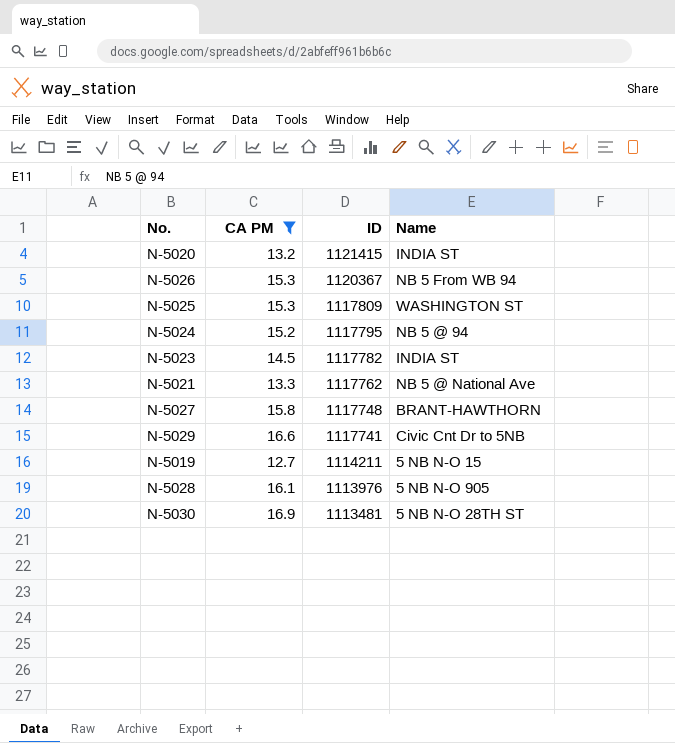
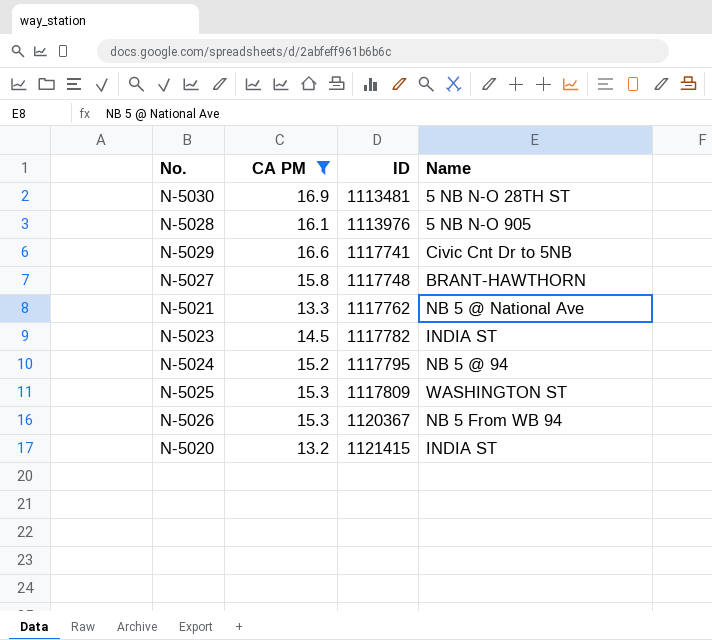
row order: ID descending -> ID ascending
row N-5019: 12.7 | 1114211 | 5 NB N-O 15 -> none

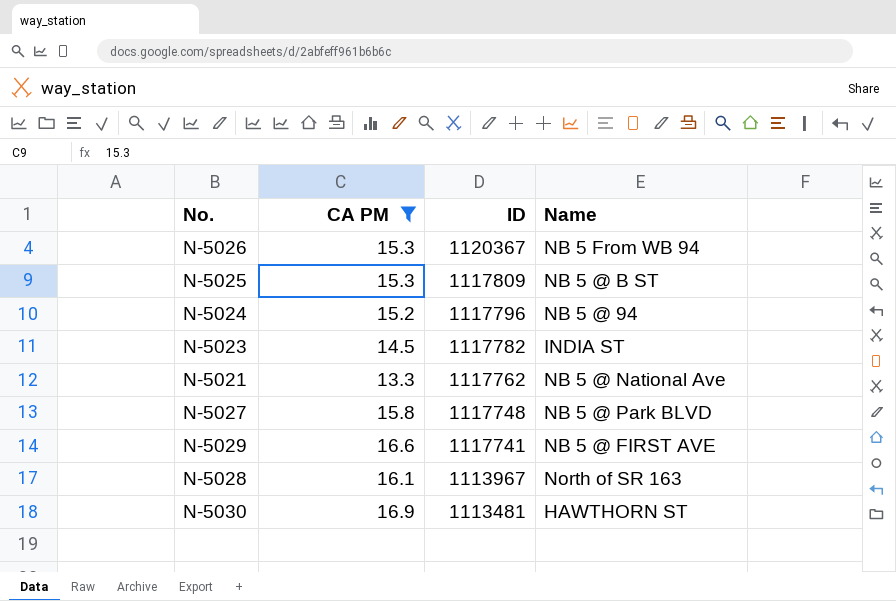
row order: ID ascending -> ID descending
row N-5020: 13.2 | 1121415 | INDIA ST -> none
N-5025 | Name: WASHINGTON ST -> NB 5 @ B ST
N-5024 | ID: 1117795 -> 1117796
N-5027 | Name: BRANT-HAWTHORN -> NB 5 @ Park BLVD
N-5029 | Name: Civic Cnt Dr to 5NB -> NB 5 @ FIRST AVE
N-5028 | ID: 1113976 -> 1113967
N-5028 | Name: 5 NB N-O 905 -> North of SR 163
N-5030 | Name: 5 NB N-O 28TH ST -> HAWTHORN ST

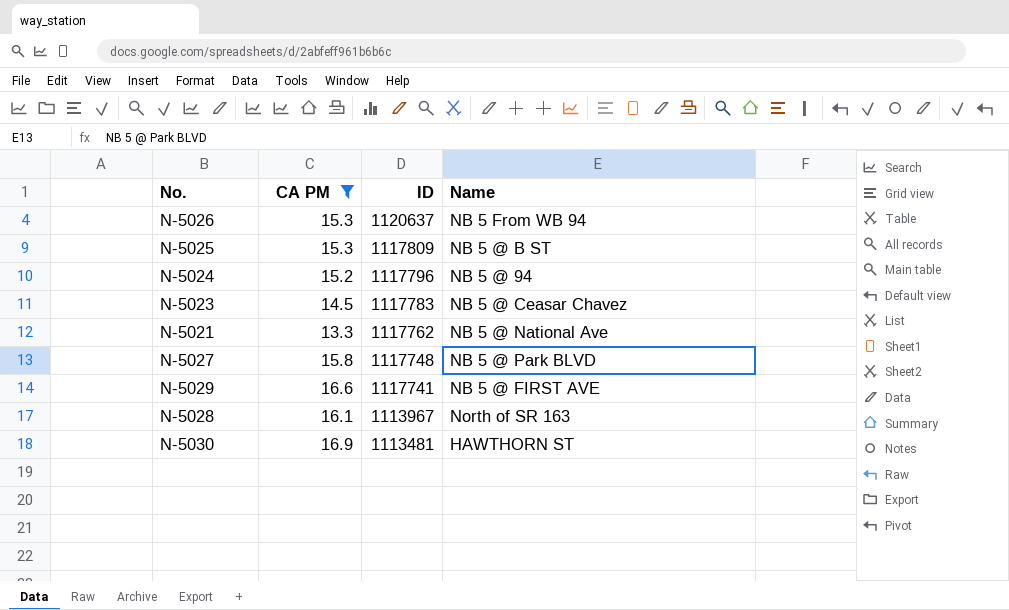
N-5026 | ID: 1120367 -> 1120637
N-5023 | ID: 1117782 -> 1117783
N-5023 | Name: INDIA ST -> NB 5 @ Ceasar Chavez

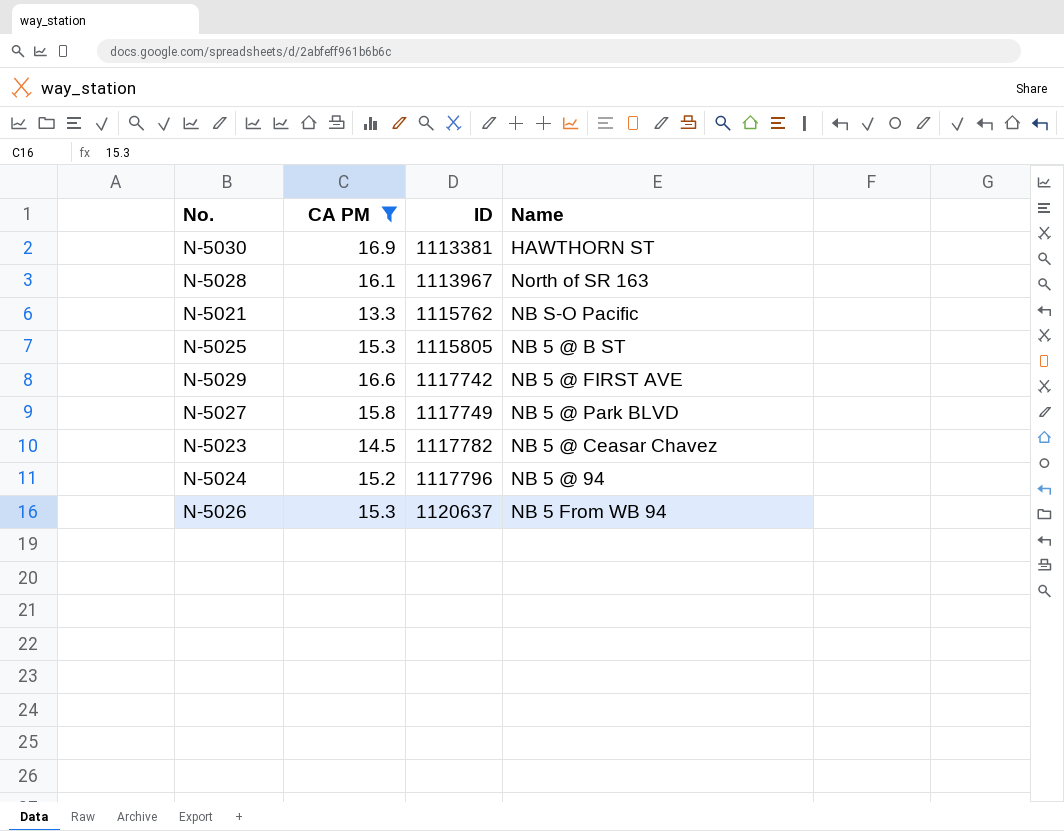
row order: ID descending -> ID ascending
N-5030 | ID: 1113481 -> 1113381
N-5021 | ID: 1117762 -> 1115762
N-5021 | Name: NB 5 @ National Ave -> NB S-O Pacific
N-5025 | ID: 1117809 -> 1115805
N-5029 | ID: 1117741 -> 1117742
N-5027 | ID: 1117748 -> 1117749
N-5023 | ID: 1117783 -> 1117782

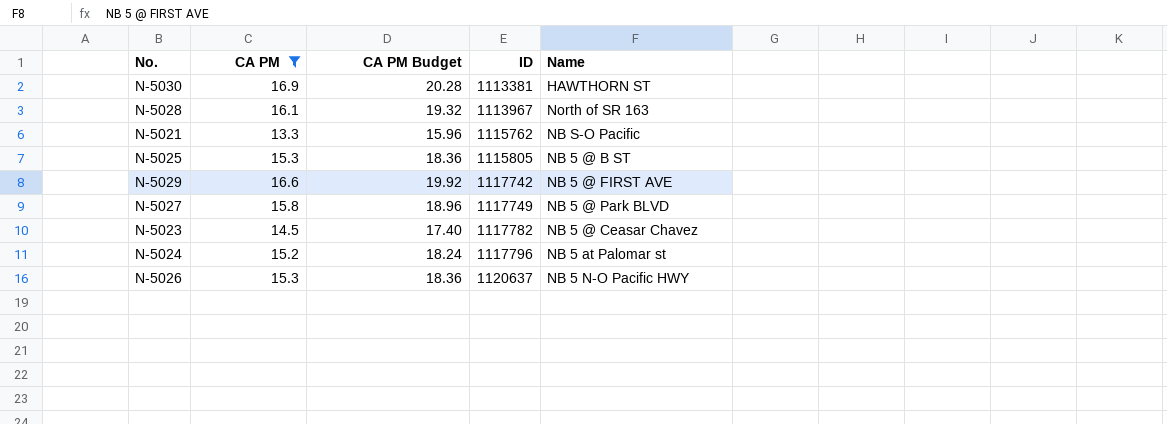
column CA PM Budget | formula: none -> [CA PM] * 1.2
N-5024 | Name: NB 5 @ 94 -> NB 5 at Palomar st
N-5026 | Name: NB 5 From WB 94 -> NB 5 N-O Pacific HWY

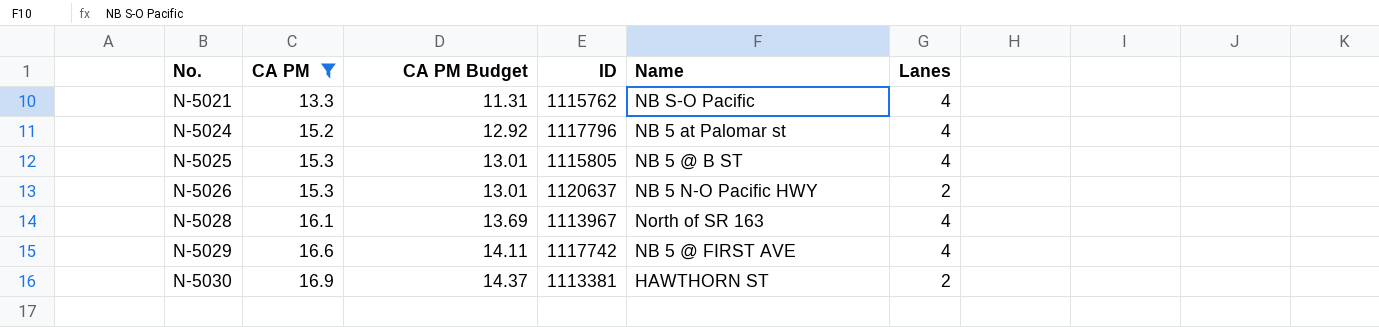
row order: ID ascending -> No. ascending
column CA PM Budget | formula: [CA PM] * 1.2 -> [CA PM] * 0.85
column Lanes | position: none -> 6
row N-5027: 15.8 | 18.96 | 1117749 | NB 5 @ Park BLVD -> none
row N-5023: 14.5 | 17.40 | 1117782 | NB 5 @ Ceasar Chavez -> none

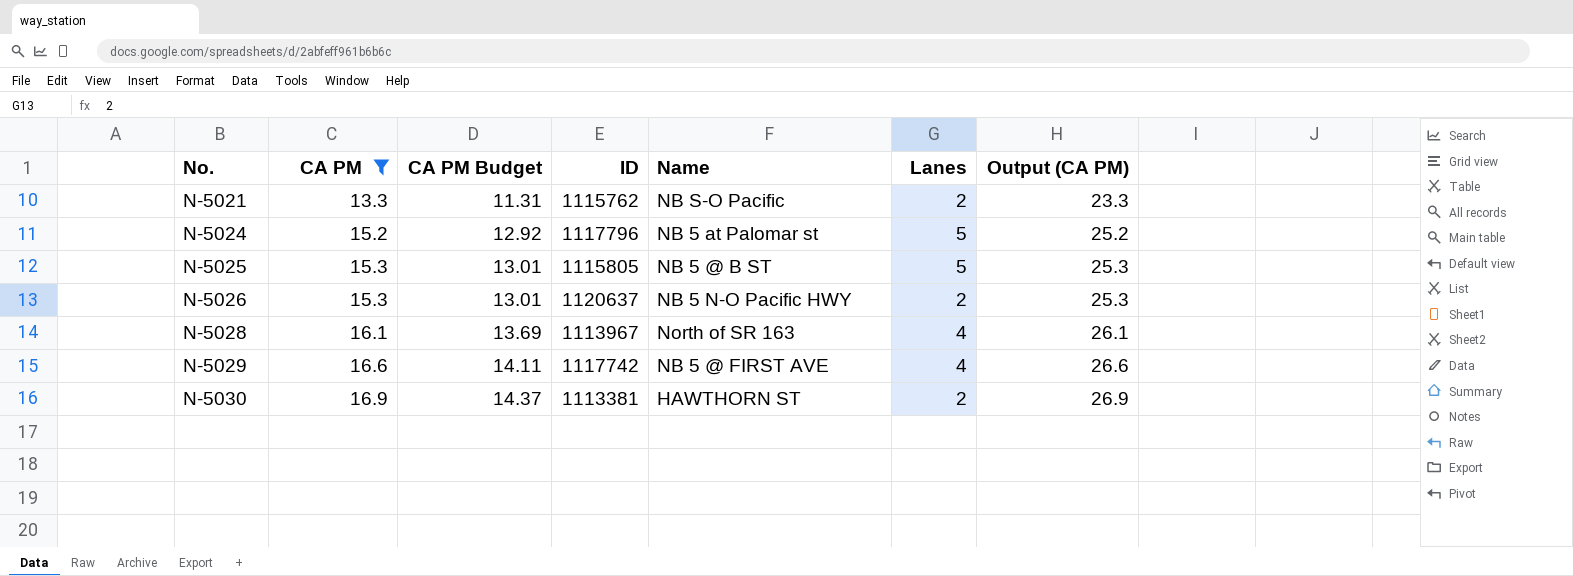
column Output (CA PM) | formula: none -> [CA PM] + 10
N-5021 | Lanes: 4 -> 2
N-5024 | Lanes: 4 -> 5
N-5025 | Lanes: 4 -> 5

